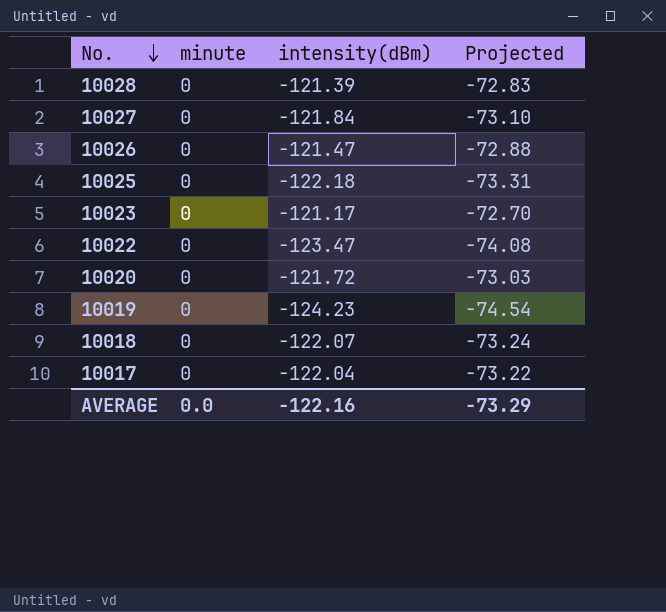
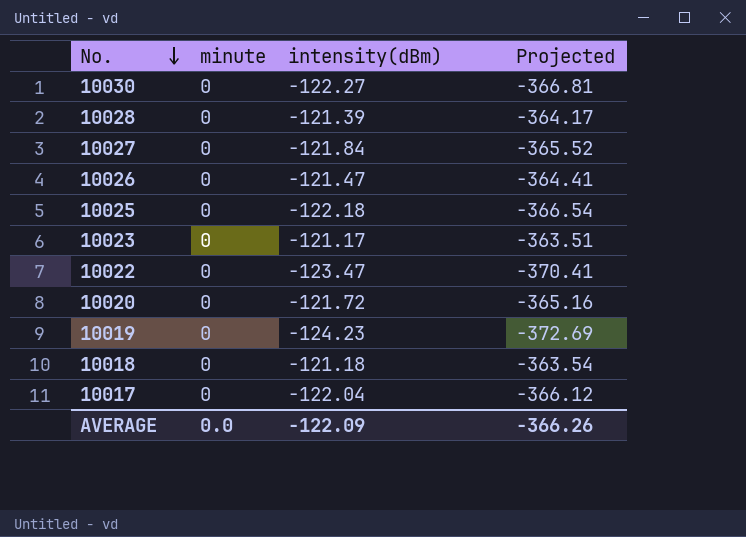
column Projected | formula: [intensity(dBm)] * 0.6 -> [intensity(dBm)] * 3
row 10030: none -> 0 | -122.27 | -366.81
10018 | intensity(dBm): -122.07 -> -121.18
AVERAGE | intensity(dBm): -122.16 -> -122.09
AVERAGE | Projected: -73.29 -> -366.26

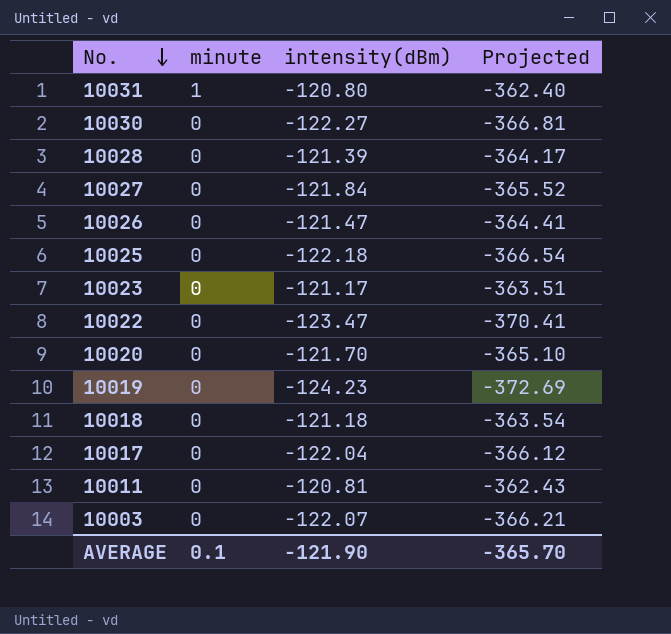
row 10031: none -> 1 | -120.80 | -362.40
10020 | intensity(dBm): -121.72 -> -121.70
10020 | Projected: -365.16 -> -365.10
row 10011: none -> 0 | -120.81 | -362.43
row 10003: none -> 0 | -122.07 | -366.21
AVERAGE | minute: 0.0 -> 0.1
AVERAGE | intensity(dBm): -122.09 -> -121.90
AVERAGE | Projected: -366.26 -> -365.70

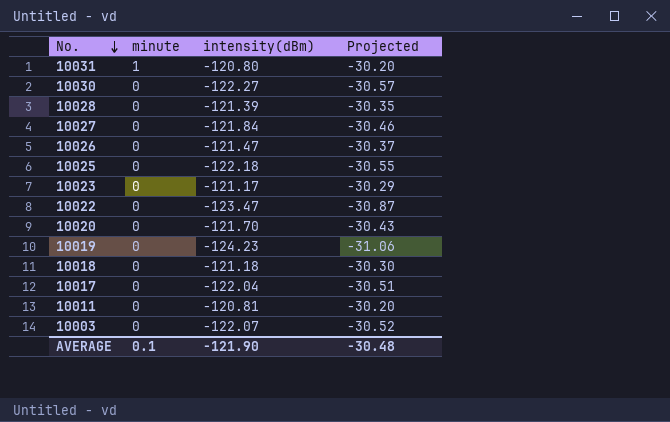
column Projected | formula: [intensity(dBm)] * 3 -> [intensity(dBm)] * 0.25
AVERAGE | Projected: -365.70 -> -30.48

